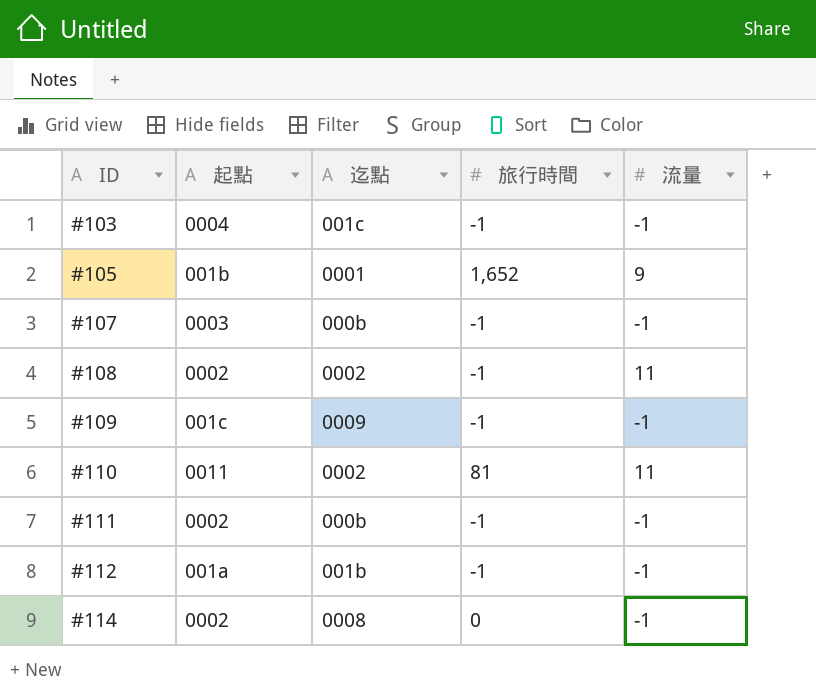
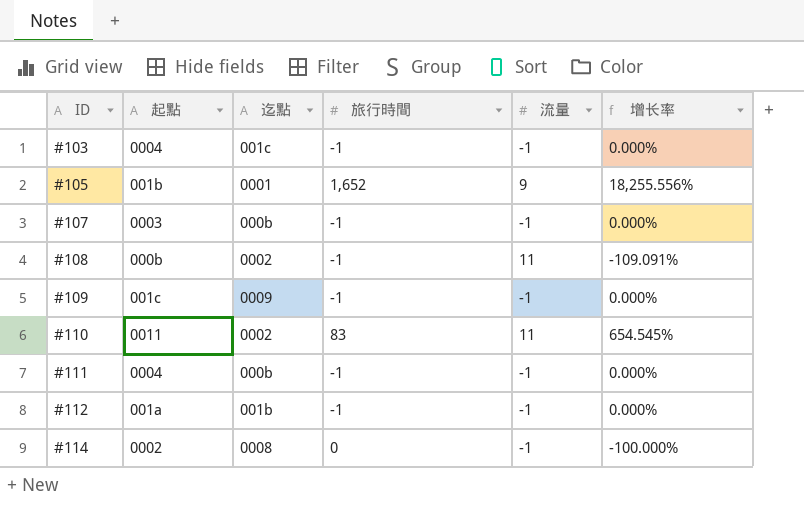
column 增长率 | formula: none -> ([旅行時間] - [流量]) / [流量]
#108 | 起點: 0002 -> 000b
#110 | 旅行時間: 81 -> 83
#111 | 起點: 0002 -> 0004

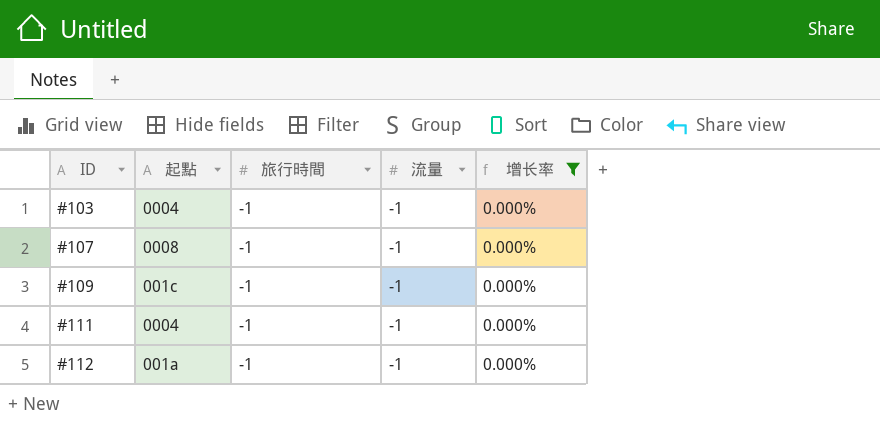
filter: none -> 增长率 = 0.000%
column 迄點 | position: 3 -> none
#107 | 起點: 0003 -> 0008

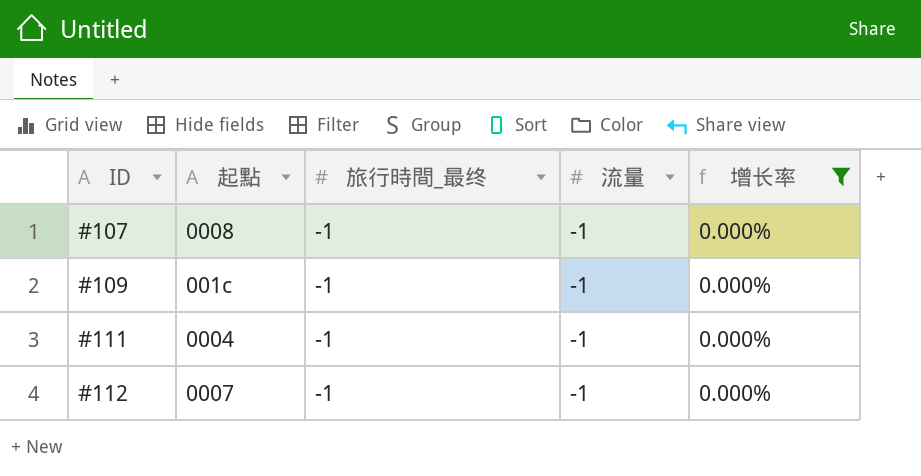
column name: 旅行時間 -> 旅行時間_最终
row #103: 0004 | -1 | -1 | 0.000% -> none
#112 | 起點: 001a -> 0007

